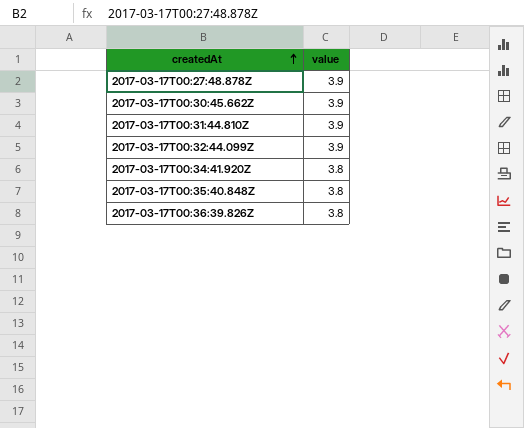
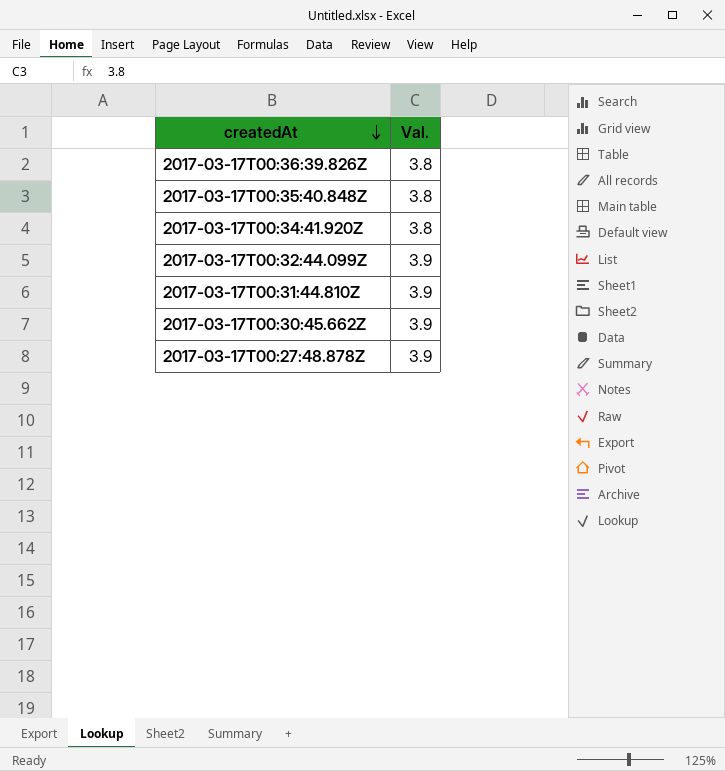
row order: createdAt ascending -> createdAt descending
column name: value -> Val.

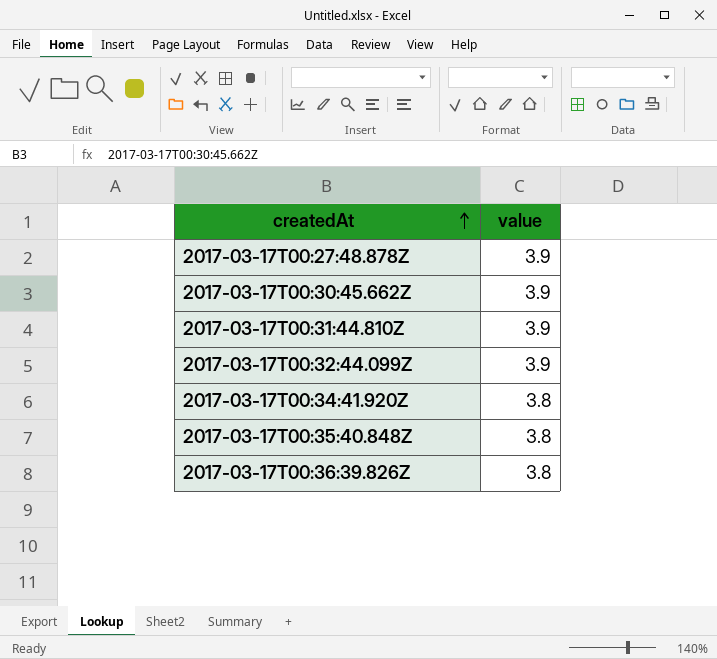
row order: createdAt descending -> createdAt ascending
column name: Val. -> value

